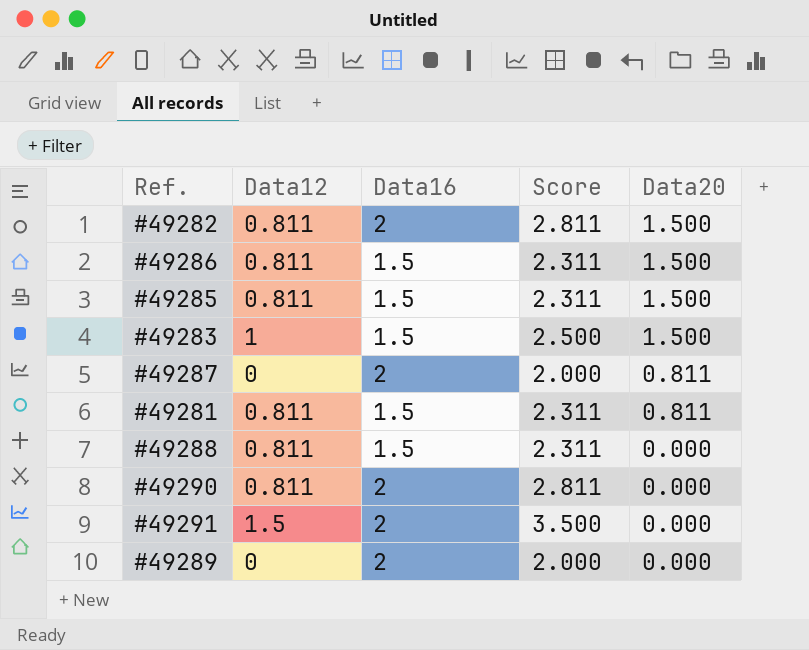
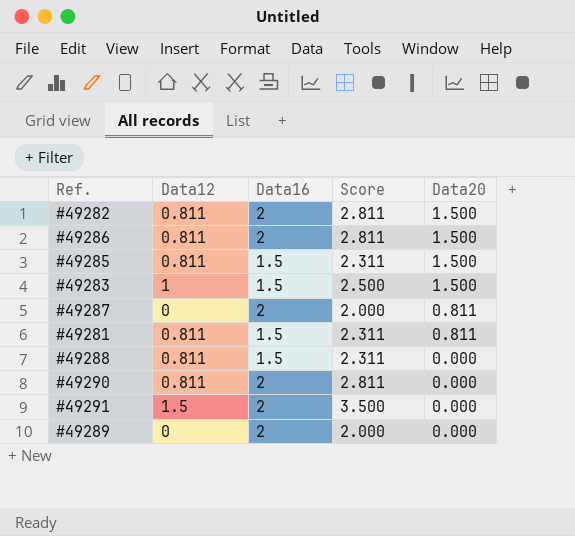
#49286 | Data16: 1.5 -> 2
#49286 | Score: 2.311 -> 2.811

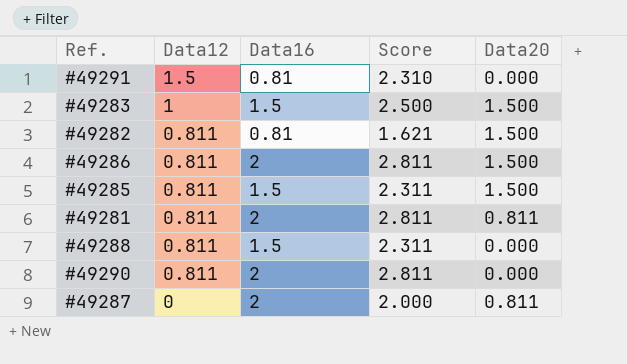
row order: Data20 descending -> Data12 descending
row #49289: 0 | 2 | 2.000 | 0.000 -> none
#49291 | Data16: 2 -> 0.81
#49291 | Score: 3.500 -> 2.310
#49282 | Data16: 2 -> 0.81
#49282 | Score: 2.811 -> 1.621
#49281 | Data16: 1.5 -> 2
#49281 | Score: 2.311 -> 2.811

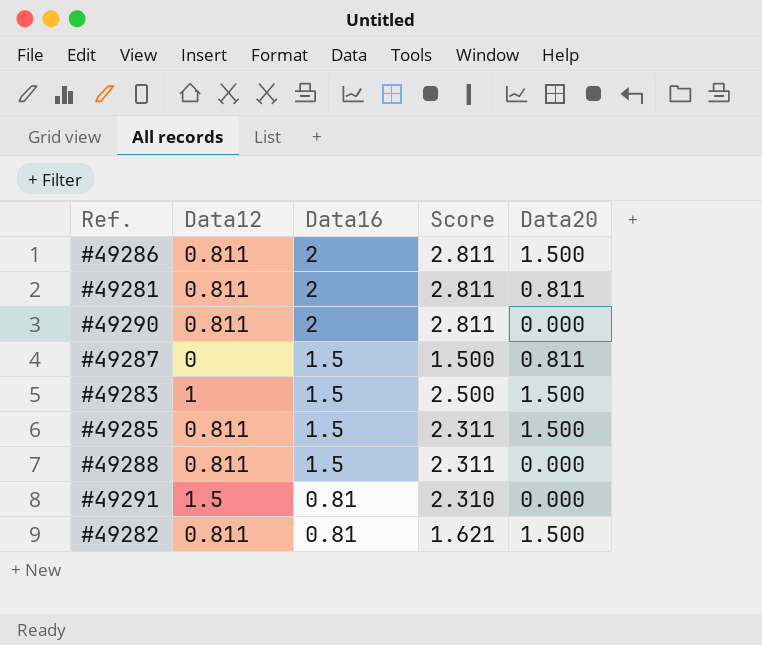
row order: Data12 descending -> Data16 descending
#49287 | Data16: 2 -> 1.5
#49287 | Score: 2.000 -> 1.500

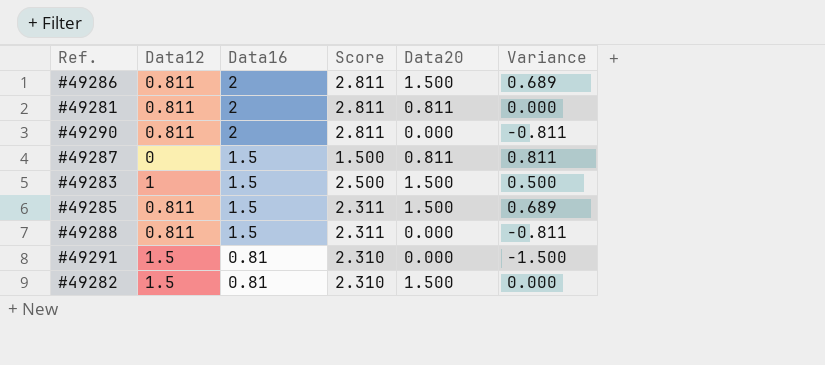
column Variance | formula: none -> [Data20] - [Data12]
#49282 | Data12: 0.811 -> 1.5
#49282 | Score: 1.621 -> 2.310

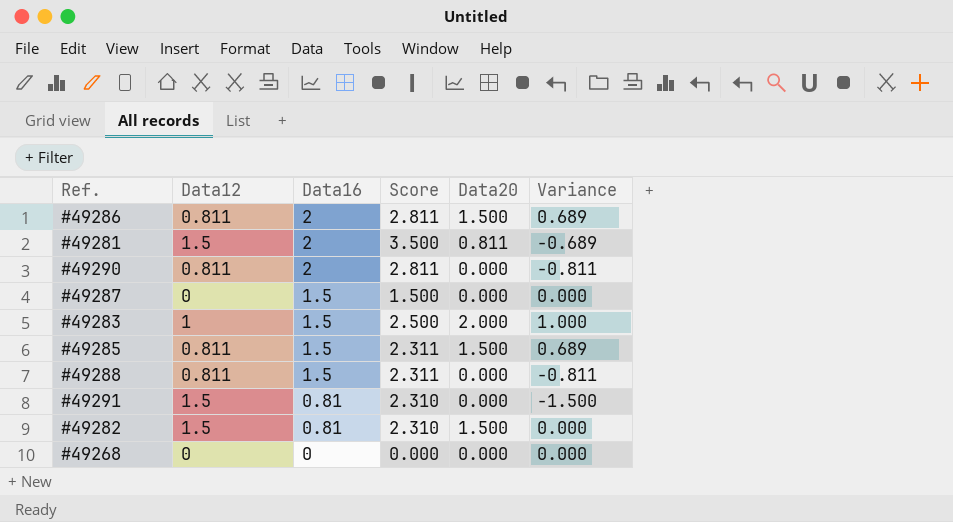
#49281 | Data12: 0.811 -> 1.5
#49281 | Score: 2.811 -> 3.500
#49281 | Variance: 0.000 -> -0.689
#49287 | Data20: 0.811 -> 0.000
#49287 | Variance: 0.811 -> 0.000
#49283 | Data20: 1.500 -> 2.000
#49283 | Variance: 0.500 -> 1.000
row #49268: none -> 0 | 0 | 0.000 | 0.000 | 0.000

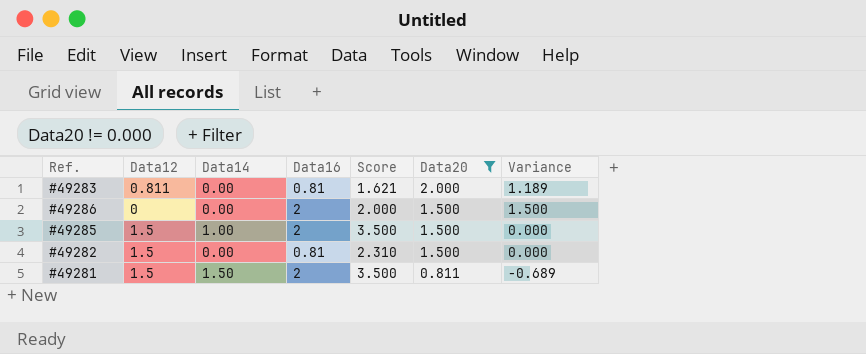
filter: none -> Data20 != 0.000
row order: Data16 descending -> Data20 descending
column Data14 | position: none -> 3
#49283 | Data12: 1 -> 0.811
#49283 | Data16: 1.5 -> 0.81
#49283 | Score: 2.500 -> 1.621
#49283 | Variance: 1.000 -> 1.189
#49286 | Data12: 0.811 -> 0
#49286 | Score: 2.811 -> 2.000
#49286 | Variance: 0.689 -> 1.500
#49285 | Data12: 0.811 -> 1.5
#49285 | Data16: 1.5 -> 2
#49285 | Score: 2.311 -> 3.500
#49285 | Variance: 0.689 -> 0.000

